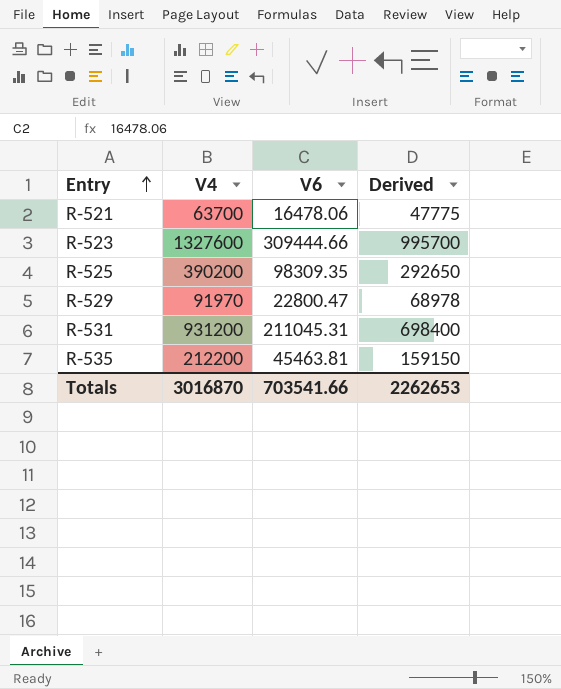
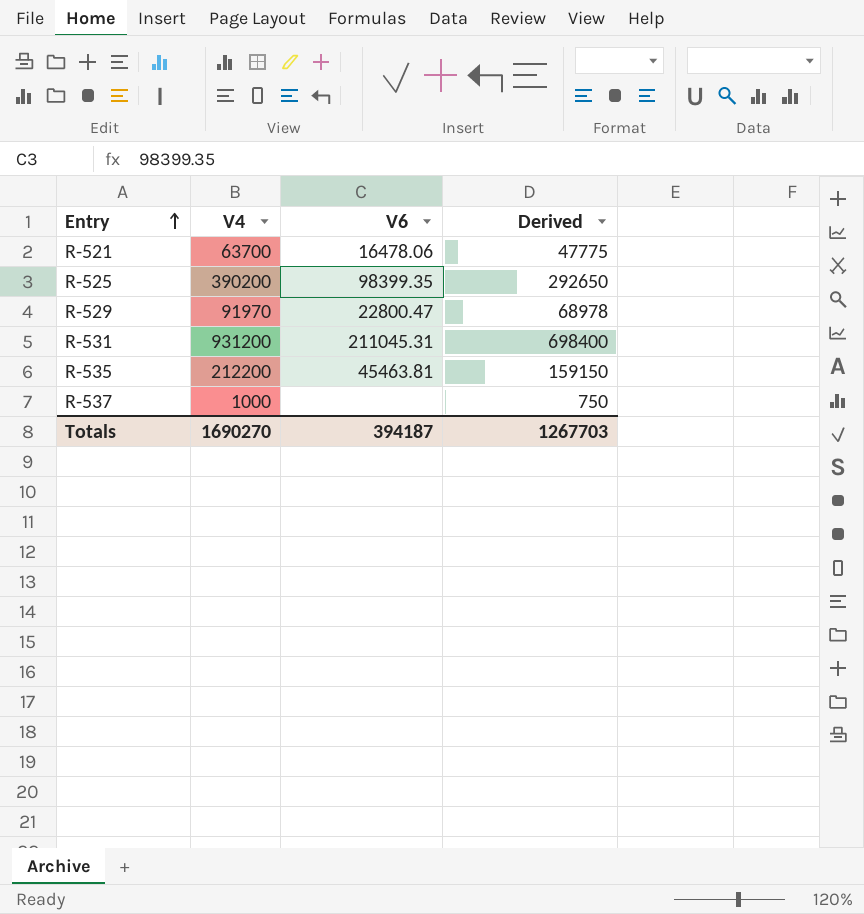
row R-523: 1327600 | 309444.66 | 995700 -> none
R-525 | V6: 98309.35 -> 98399.35
row R-537: none -> 1000 | none | 750
Totals | V4: 3016870 -> 1690270
Totals | V6: 703541.66 -> 394187
Totals | Derived: 2262653 -> 1267703

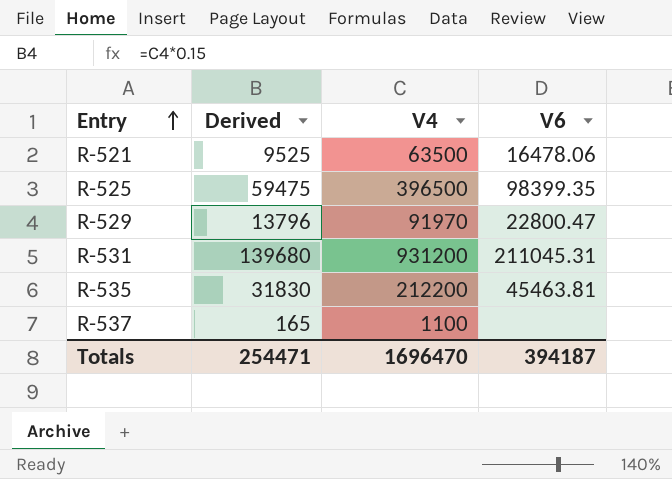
column Derived | formula: [V4] * 0.75 -> [V4] * 0.15
column Derived | position: 4 -> 2
R-521 | V4: 63700 -> 63500
R-525 | V4: 390200 -> 396500
R-537 | V4: 1000 -> 1100
Totals | Derived: 1267703 -> 254471
Totals | V4: 1690270 -> 1696470

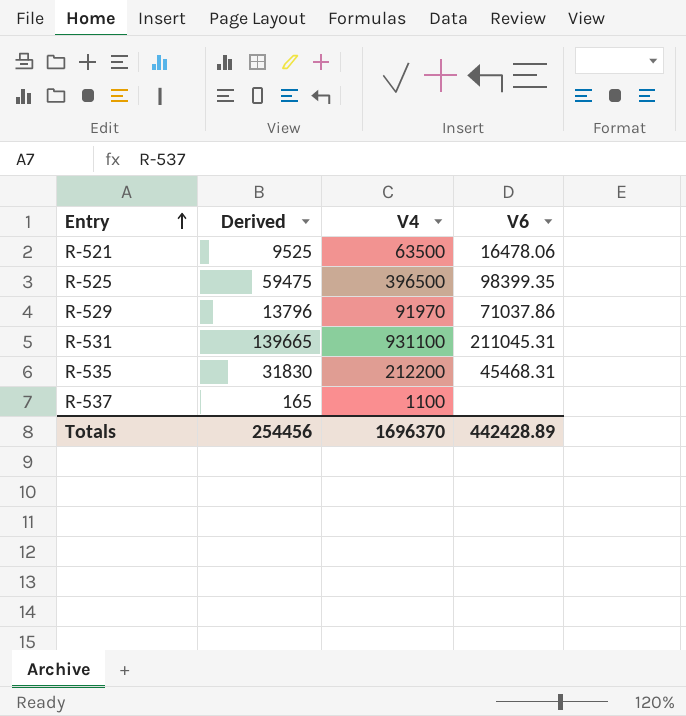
R-529 | V6: 22800.47 -> 71037.86
R-531 | Derived: 139680 -> 139665
R-531 | V4: 931200 -> 931100
R-535 | V6: 45463.81 -> 45468.31
Totals | Derived: 254471 -> 254456
Totals | V4: 1696470 -> 1696370
Totals | V6: 394187 -> 442428.89

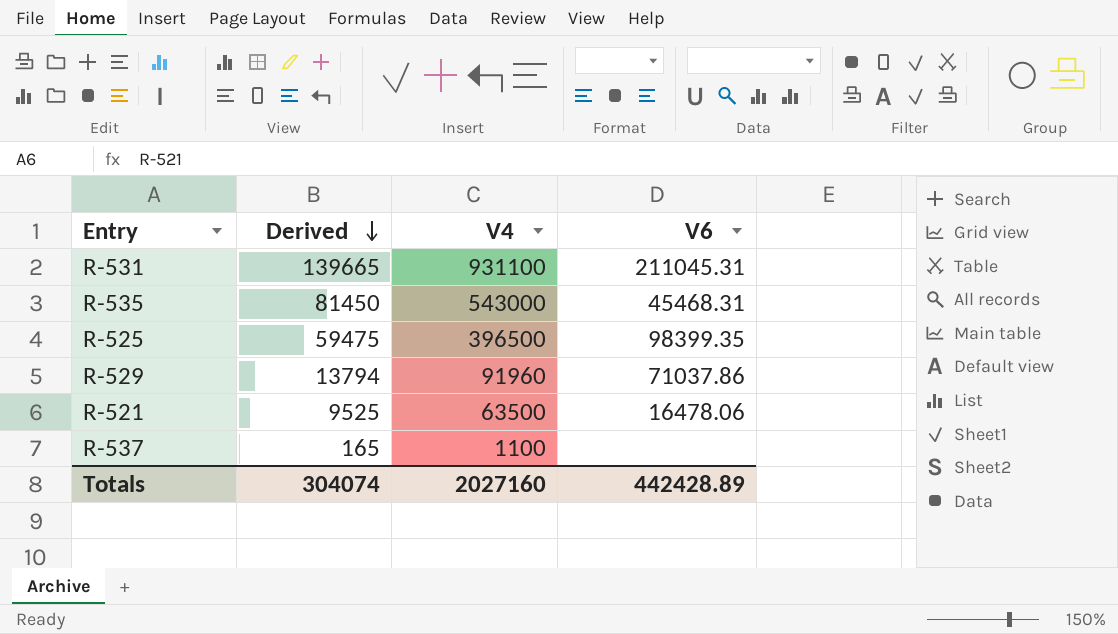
row order: Entry ascending -> Derived descending
R-535 | Derived: 31830 -> 81450
R-535 | V4: 212200 -> 543000
R-529 | Derived: 13796 -> 13794
R-529 | V4: 91970 -> 91960
Totals | Derived: 254456 -> 304074
Totals | V4: 1696370 -> 2027160

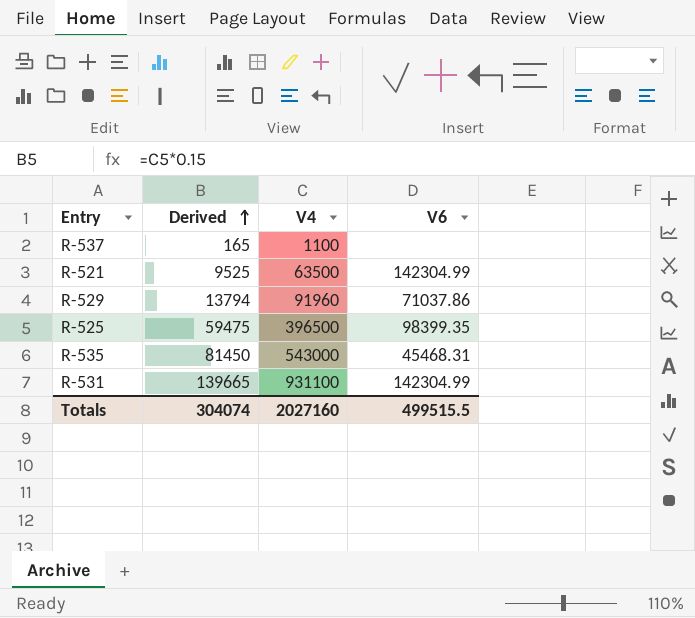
row order: Derived descending -> Derived ascending
R-521 | V6: 16478.06 -> 142304.99
R-531 | V6: 211045.31 -> 142304.99
Totals | V6: 442428.89 -> 499515.5

